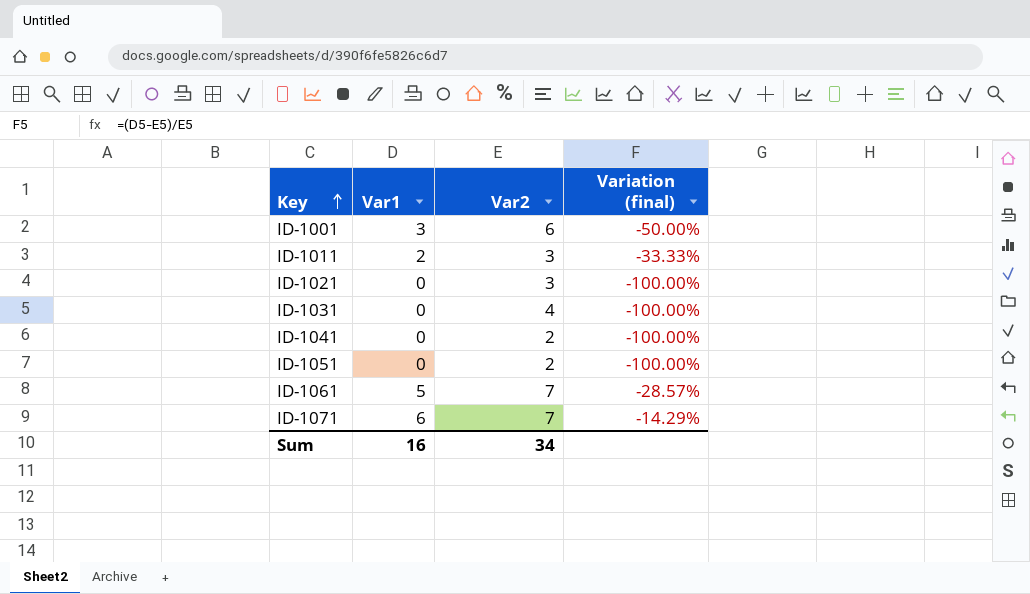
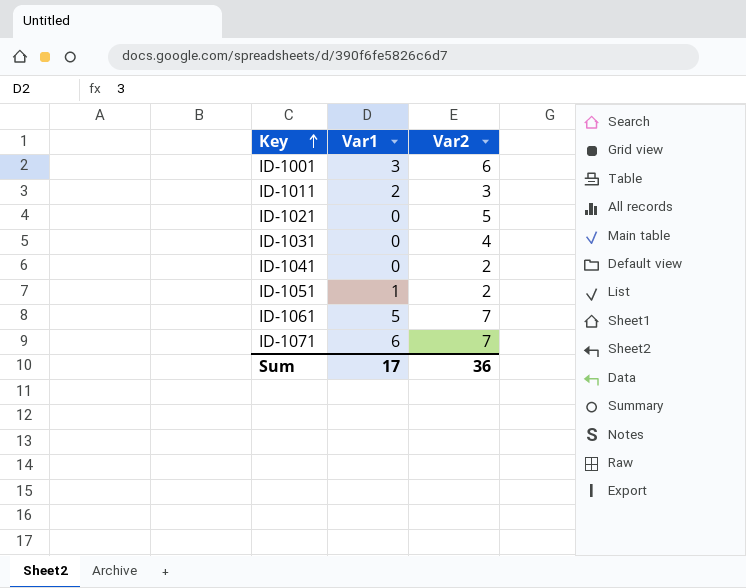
column Variation (final) | formula: ([Var1] - [Var2]) / [Var2] -> none
ID-1021 | Var2: 3 -> 5
ID-1051 | Var1: 0 -> 1
Sum | Var1: 16 -> 17
Sum | Var2: 34 -> 36

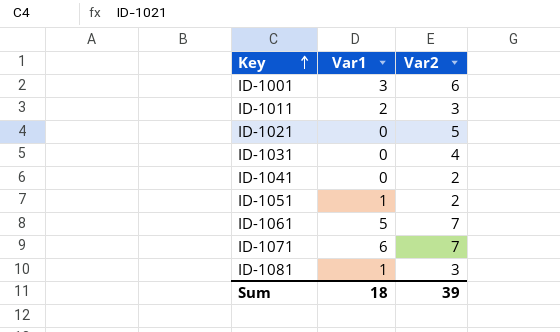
row ID-1081: none -> 1 | 3
Sum | Var1: 17 -> 18
Sum | Var2: 36 -> 39

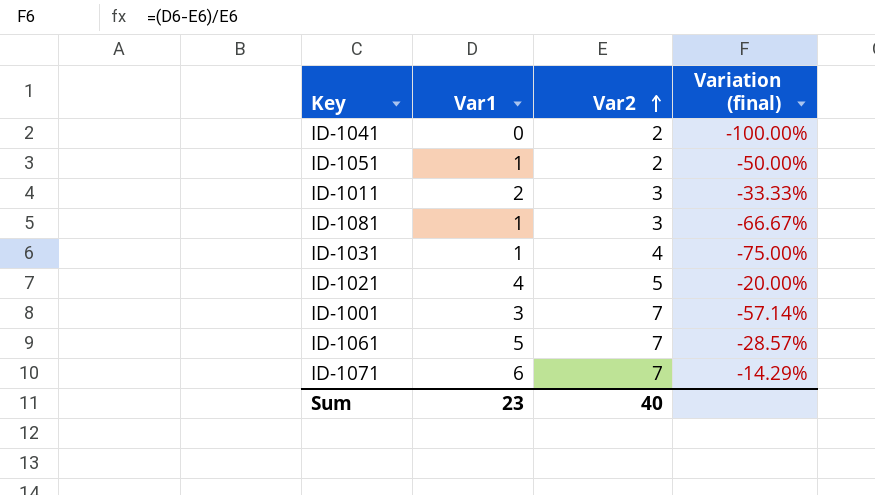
row order: Key ascending -> Var2 ascending
column Variation (final) | formula: none -> ([Var1] - [Var2]) / [Var2]
ID-1031 | Var1: 0 -> 1
ID-1021 | Var1: 0 -> 4
ID-1001 | Var2: 6 -> 7
Sum | Var1: 18 -> 23
Sum | Var2: 39 -> 40

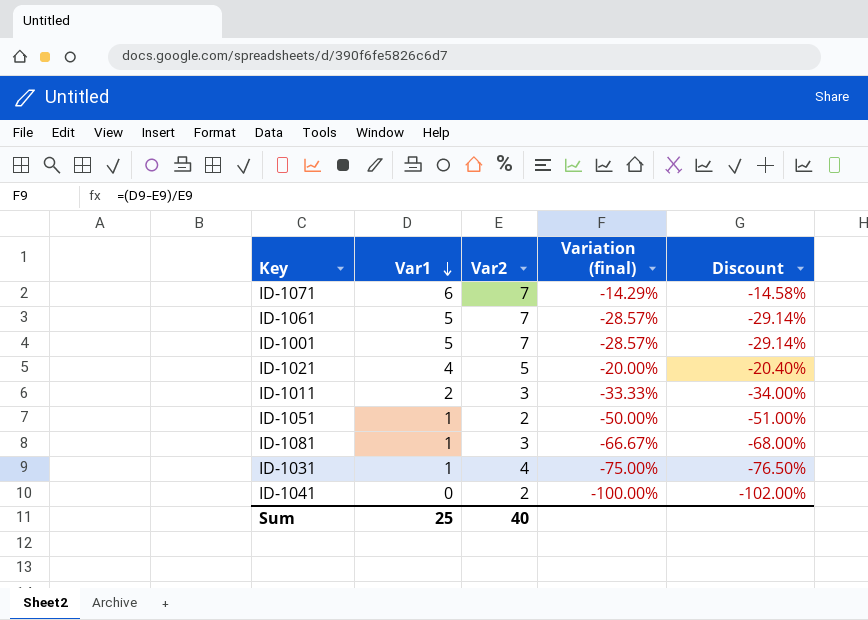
row order: Var2 ascending -> Var1 descending
column Discount | formula: none -> [Variation (final)] * 1.02
ID-1001 | Var1: 3 -> 5
ID-1001 | Variation (final): -57.14% -> -28.57%
Sum | Var1: 23 -> 25

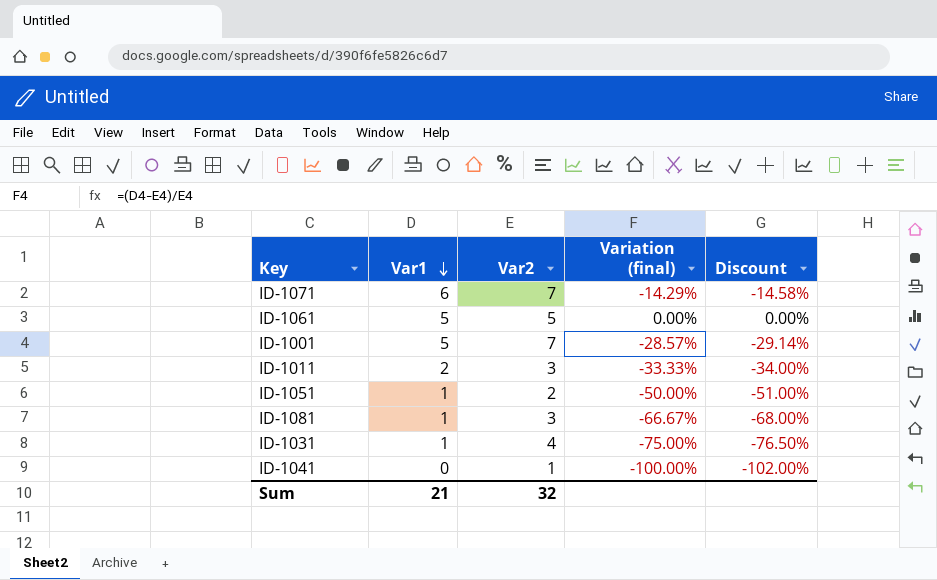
row ID-1021: 4 | 5 | -20.00% | -20.40% -> none
ID-1061 | Var2: 7 -> 5
ID-1061 | Variation (final): -28.57% -> 0.00%
ID-1061 | Discount: -29.14% -> 0.00%
ID-1041 | Var2: 2 -> 1
Sum | Var1: 25 -> 21
Sum | Var2: 40 -> 32

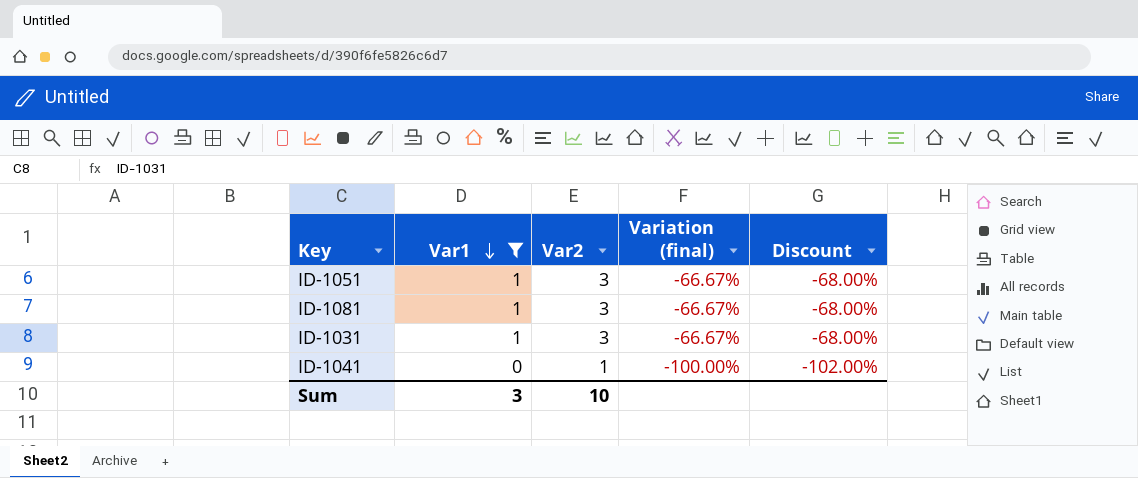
filter: none -> Var1 <= 1
ID-1051 | Var2: 2 -> 3
ID-1051 | Variation (final): -50.00% -> -66.67%
ID-1051 | Discount: -51.00% -> -68.00%
ID-1031 | Var2: 4 -> 3
ID-1031 | Variation (final): -75.00% -> -66.67%
ID-1031 | Discount: -76.50% -> -68.00%
Sum | Var1: 21 -> 3
Sum | Var2: 32 -> 10

